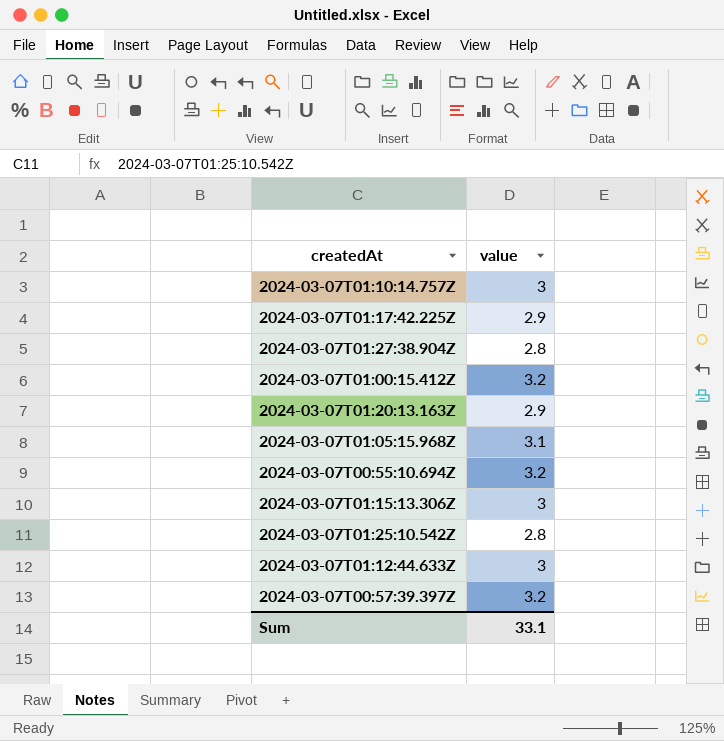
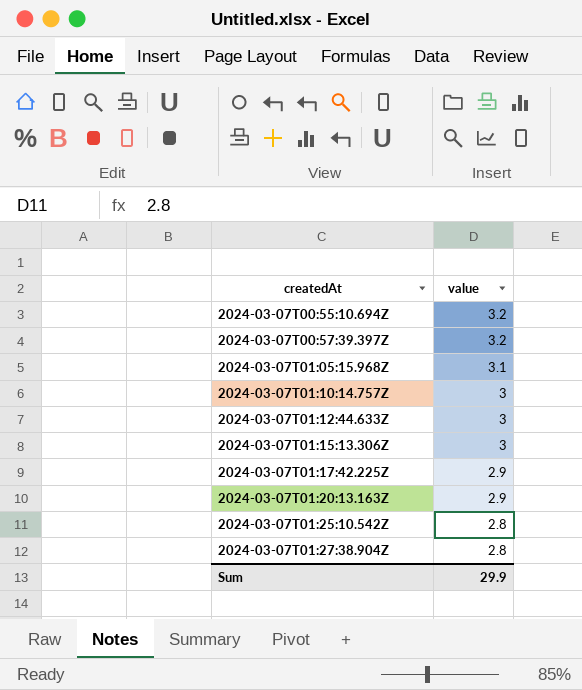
row order: none -> createdAt ascending
row 2024-03-07T01:00:15.412Z: 3.2 -> none
Sum | value: 33.1 -> 29.9

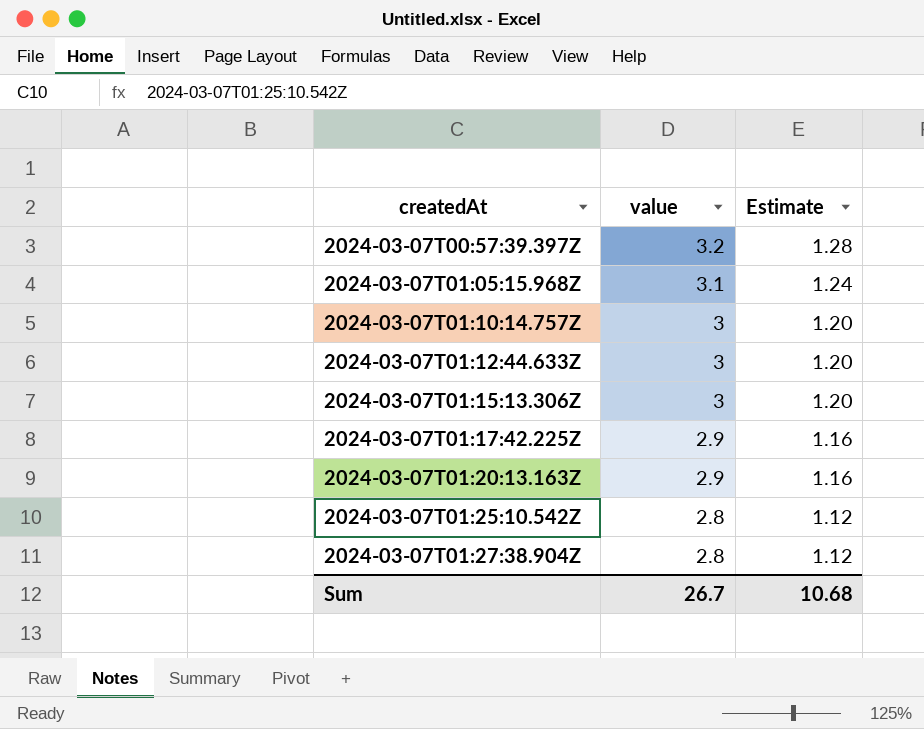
column Estimate | formula: none -> [value] * 0.4
row 2024-03-07T00:55:10.694Z: 3.2 -> none
Sum | value: 29.9 -> 26.7

